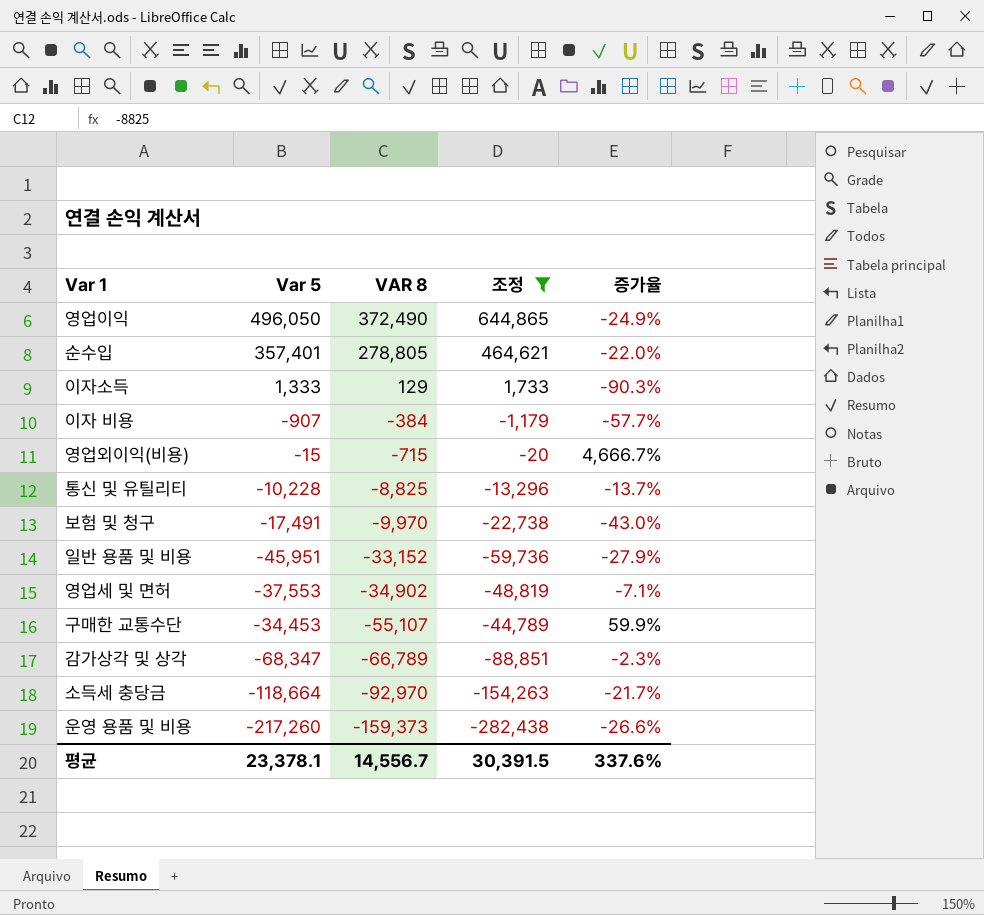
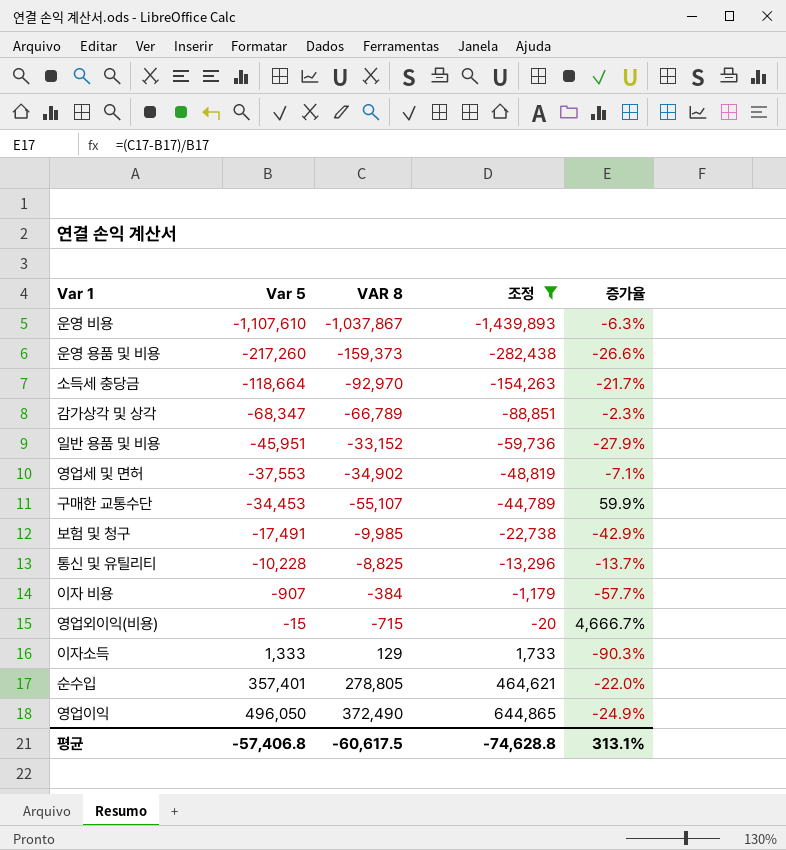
row order: VAR 8 descending -> Var 5 ascending
row 운영 비용: none -> -1,107,610 | -1,037,867 | -1,439,893 | -6.3%
보험 및 청구 | VAR 8: -9,970 -> -9,985
보험 및 청구 | 증가율: -43.0% -> -42.9%
평균 | Var 5: 23,378.1 -> -57,406.8
평균 | VAR 8: 14,556.7 -> -60,617.5
평균 | 조정: 30,391.5 -> -74,628.8
평균 | 증가율: 337.6% -> 313.1%

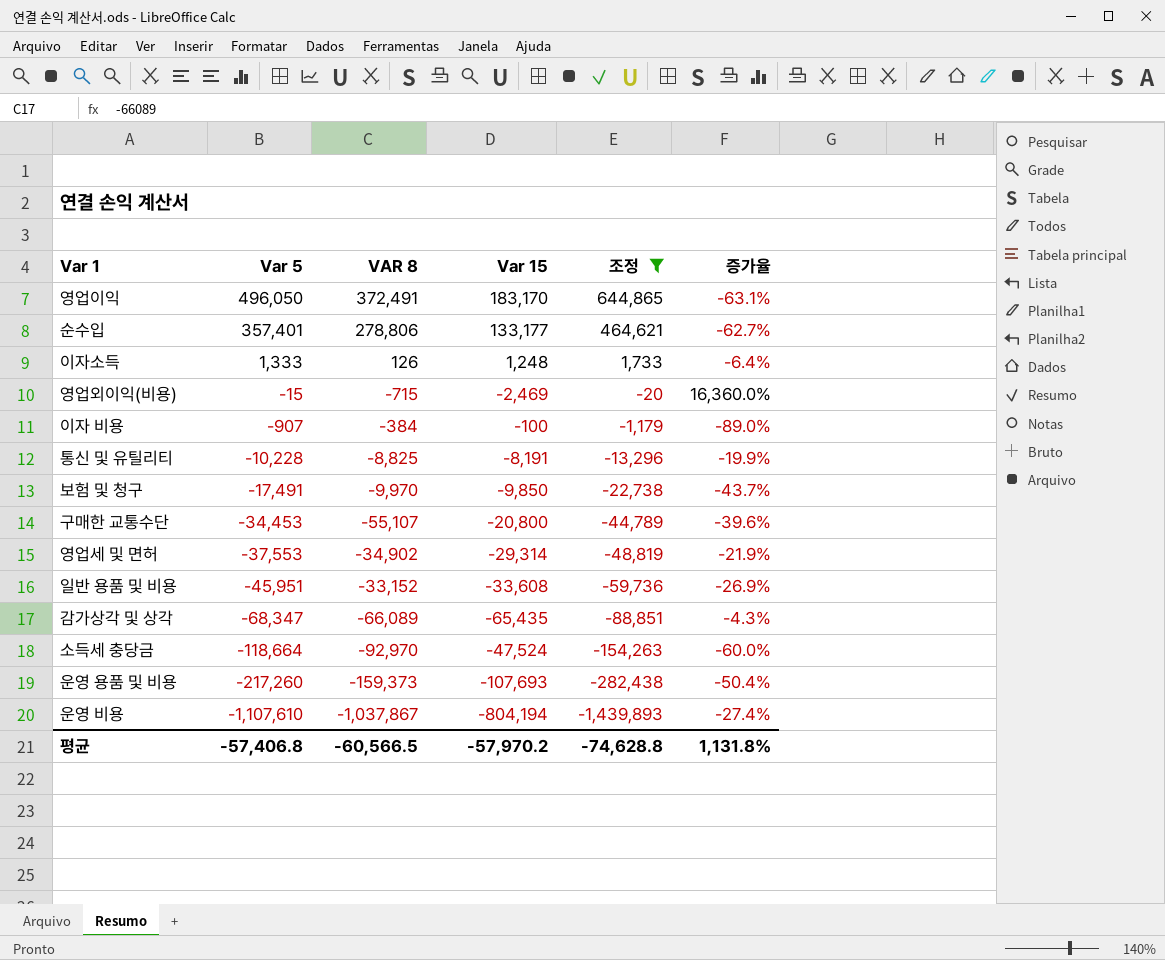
row order: Var 5 ascending -> Var 5 descending
column Var 15 | position: none -> 4
column 증가율 | formula: ([VAR 8] - [Var 5]) / [Var 5] -> ([Var 15] - [Var 5]) / [Var 5]
영업이익 | VAR 8: 372,490 -> 372,491
순수입 | VAR 8: 278,805 -> 278,806
이자소득 | VAR 8: 129 -> 126
보험 및 청구 | VAR 8: -9,985 -> -9,970
감가상각 및 상각 | VAR 8: -66,789 -> -66,089
평균 | VAR 8: -60,617.5 -> -60,566.5
평균 | 증가율: 313.1% -> 1,131.8%

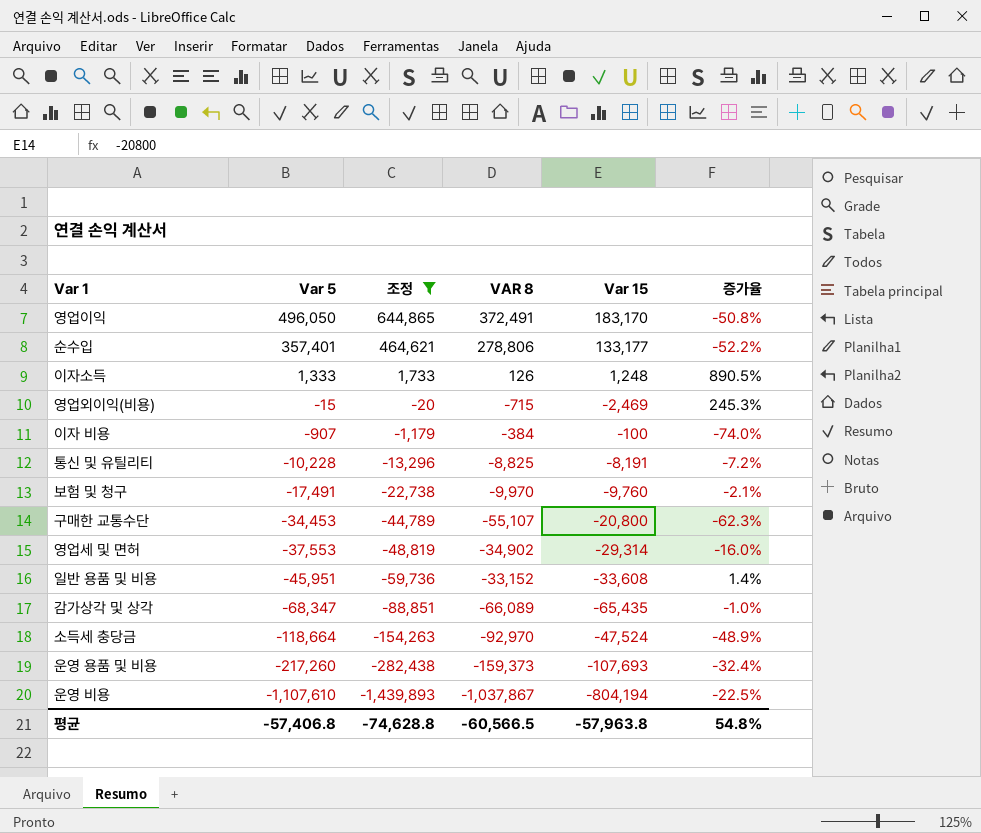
column 조정 | position: 5 -> 3
column 증가율 | formula: ([Var 15] - [Var 5]) / [Var 5] -> ([Var 15] - [VAR 8]) / [VAR 8]
보험 및 청구 | Var 15: -9,850 -> -9,760
평균 | Var 15: -57,970.2 -> -57,963.8
평균 | 증가율: 1,131.8% -> 54.8%

